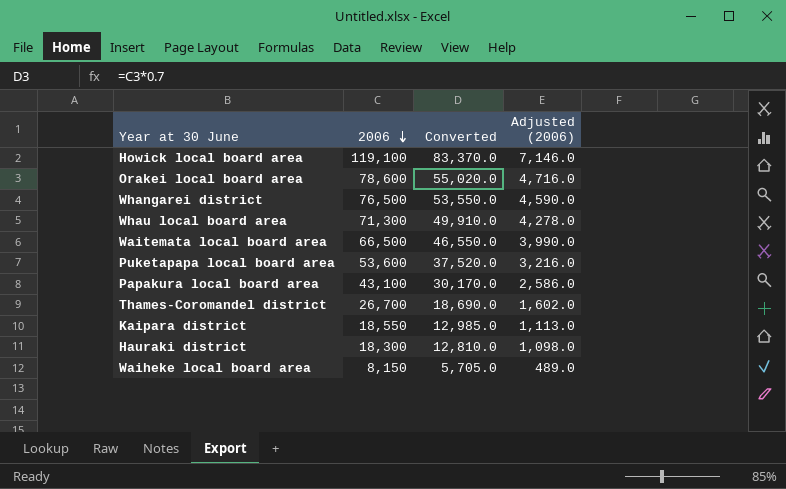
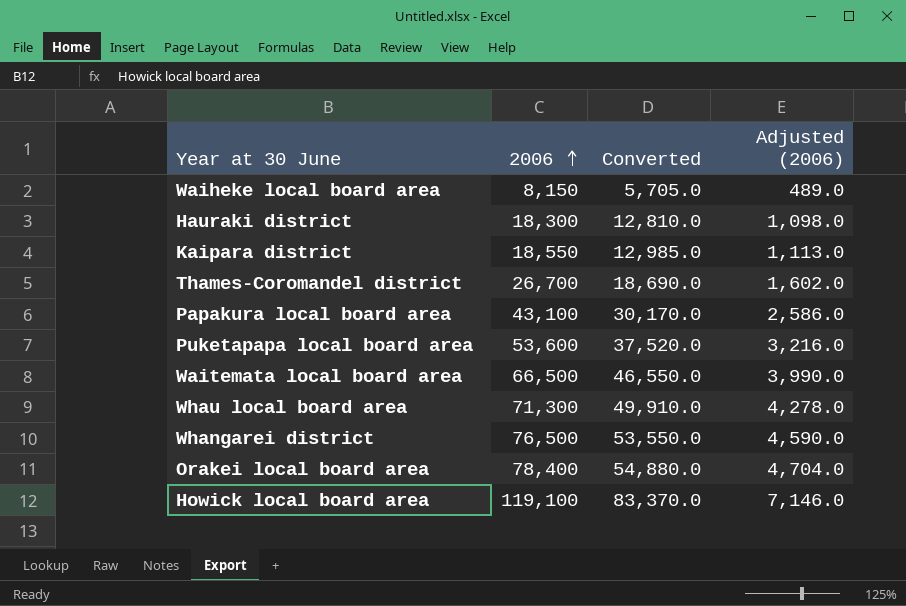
row order: 2006 descending -> 2006 ascending
Orakei local board area | 2006: 78,600 -> 78,400
Orakei local board area | Converted: 55,020.0 -> 54,880.0
Orakei local board area | Adjusted (2006): 4,716.0 -> 4,704.0

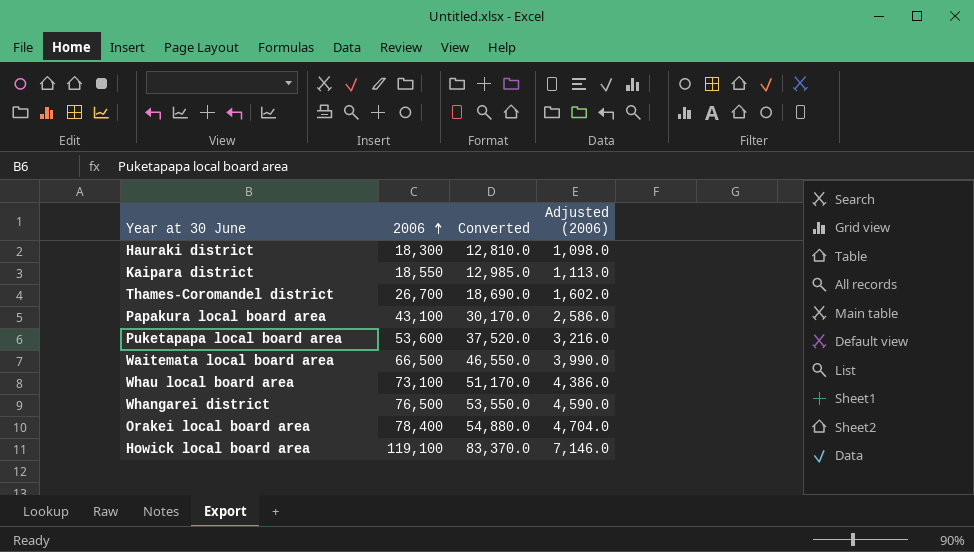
row Waiheke local board area: 8,150 | 5,705.0 | 489.0 -> none
Whau local board area | 2006: 71,300 -> 73,100
Whau local board area | Converted: 49,910.0 -> 51,170.0
Whau local board area | Adjusted (2006): 4,278.0 -> 4,386.0

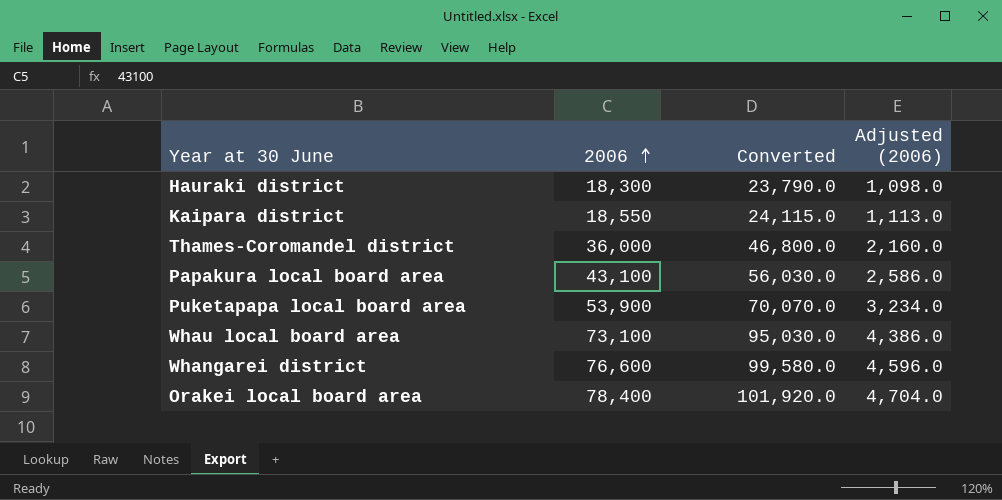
column Converted | formula: [2006] * 0.7 -> [2006] * 1.3
row Waitemata local board area: 66,500 | 46,550.0 | 3,990.0 -> none
row Howick local board area: 119,100 | 83,370.0 | 7,146.0 -> none
Thames-Coromandel district | 2006: 26,700 -> 36,000
Thames-Coromandel district | Adjusted (2006): 1,602.0 -> 2,160.0
Puketapapa local board area | 2006: 53,600 -> 53,900
Puketapapa local board area | Adjusted (2006): 3,216.0 -> 3,234.0
Whangarei district | 2006: 76,500 -> 76,600
Whangarei district | Adjusted (2006): 4,590.0 -> 4,596.0

